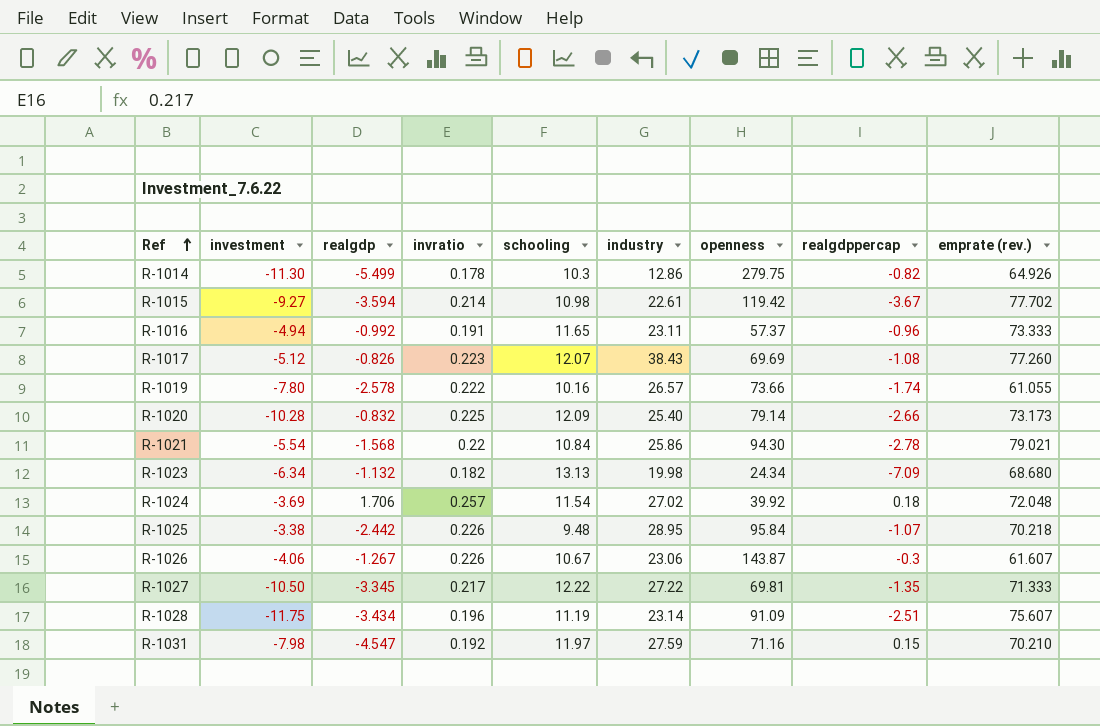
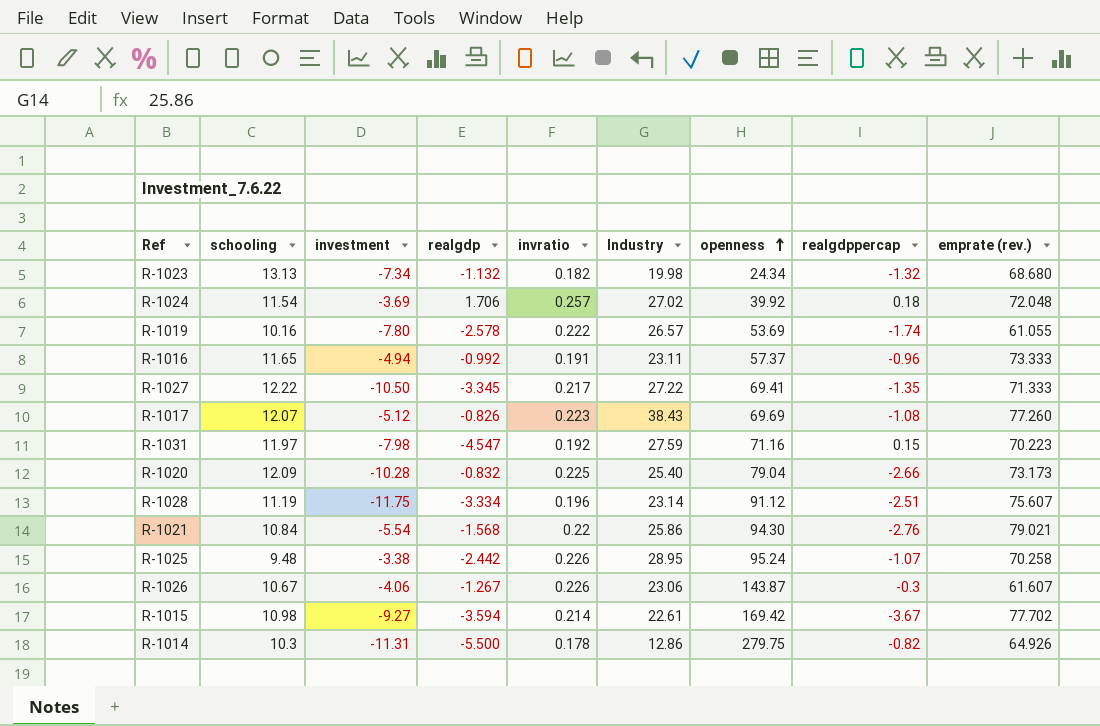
row order: Ref ascending -> openness ascending
column schooling | position: 5 -> 2
column name: industry -> Industry
R-1023 | investment: -6.34 -> -7.34
R-1023 | realgdppercap: -7.09 -> -1.32
R-1019 | openness: 73.66 -> 53.69
R-1027 | openness: 69.81 -> 69.41
R-1031 | emprate (rev.): 70.210 -> 70.223
R-1020 | openness: 79.14 -> 79.04
R-1028 | realgdp: -3.434 -> -3.334
R-1028 | openness: 91.09 -> 91.12
R-1021 | realgdppercap: -2.78 -> -2.76
R-1025 | openness: 95.84 -> 95.24
R-1025 | emprate (rev.): 70.218 -> 70.258
R-1015 | openness: 119.42 -> 169.42
R-1014 | investment: -11.30 -> -11.31
R-1014 | realgdp: -5.499 -> -5.500

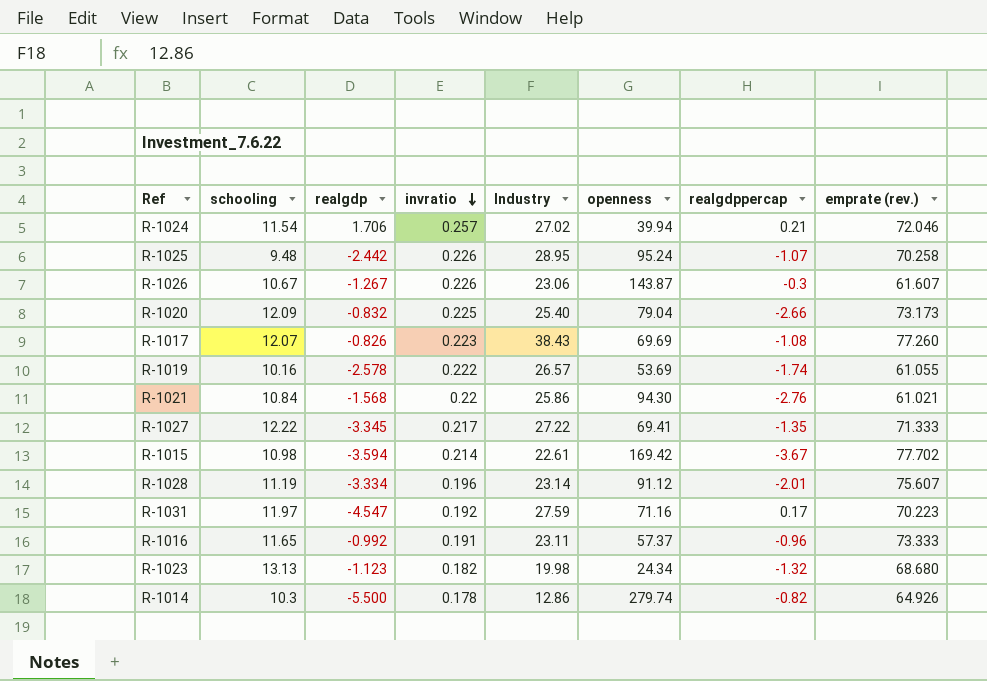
row order: openness ascending -> invratio descending
column investment | position: 3 -> none
R-1024 | openness: 39.92 -> 39.94
R-1024 | realgdppercap: 0.18 -> 0.21
R-1024 | emprate (rev.): 72.048 -> 72.046
R-1021 | emprate (rev.): 79.021 -> 61.021
R-1028 | realgdppercap: -2.51 -> -2.01
R-1031 | realgdppercap: 0.15 -> 0.17
R-1023 | realgdp: -1.132 -> -1.123
R-1014 | openness: 279.75 -> 279.74

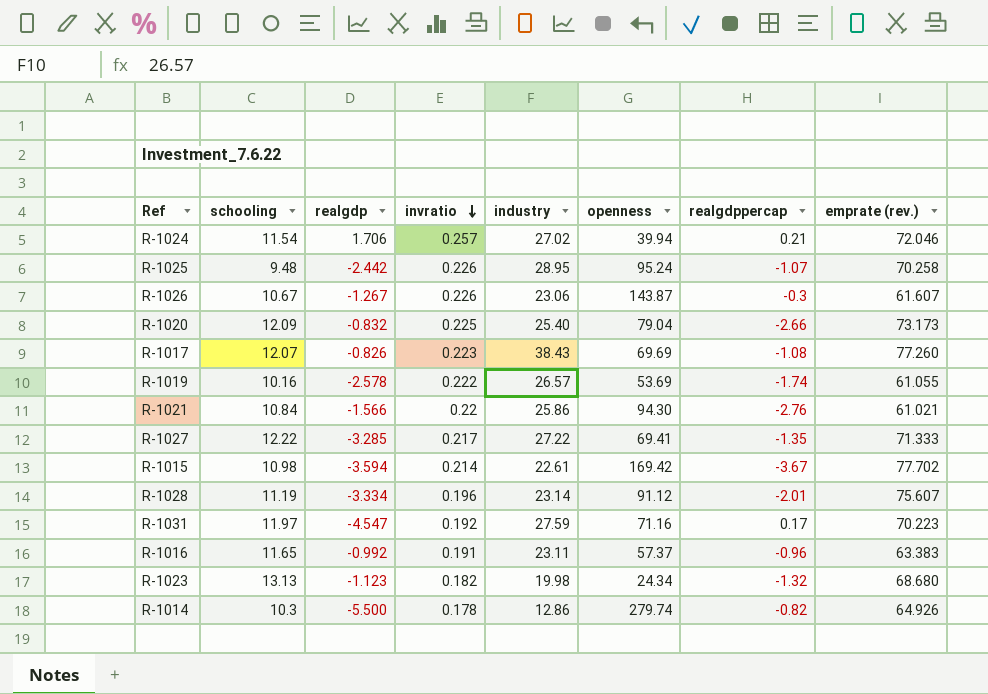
column name: Industry -> industry
R-1021 | realgdp: -1.568 -> -1.566
R-1027 | realgdp: -3.345 -> -3.285
R-1016 | emprate (rev.): 73.333 -> 63.383

